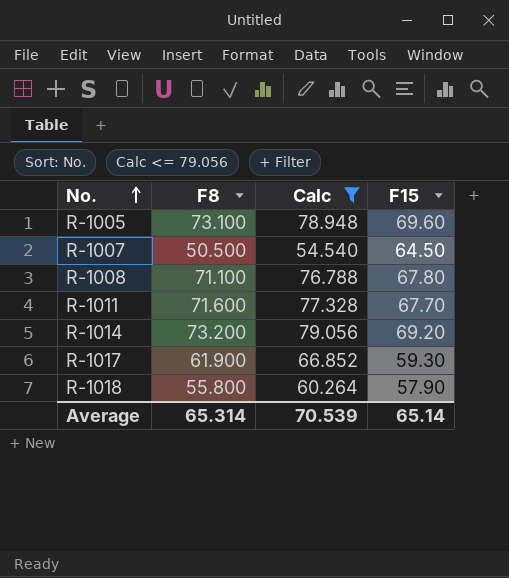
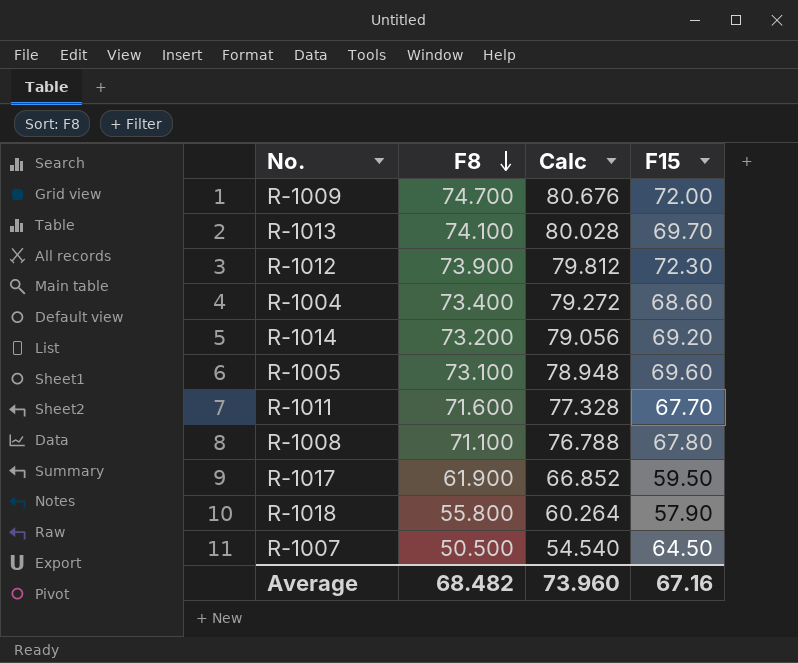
filter: Calc <= 79.056 -> none
row order: No. ascending -> F8 descending
R-1017 | F15: 59.30 -> 59.50
Average | F8: 65.314 -> 68.482
Average | Calc: 70.539 -> 73.960
Average | F15: 65.14 -> 67.16

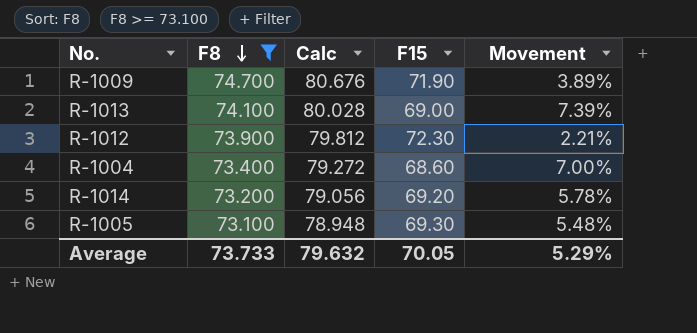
filter: none -> F8 >= 73.100
column Movement | formula: none -> ([F8] - [F15]) / [F15]
R-1009 | F15: 72.00 -> 71.90
R-1013 | F15: 69.70 -> 69.00
R-1005 | F15: 69.60 -> 69.30
Average | F8: 68.482 -> 73.733
Average | Calc: 73.960 -> 79.632
Average | F15: 67.16 -> 70.05

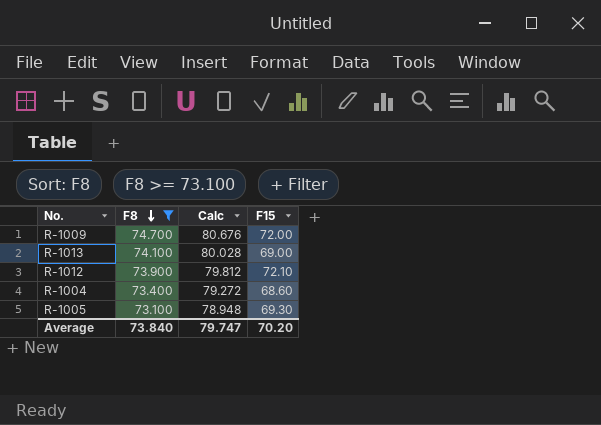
column Movement | formula: ([F8] - [F15]) / [F15] -> none
row R-1014: 73.200 | 79.056 | 69.20 | 5.78% -> none
R-1009 | F15: 71.90 -> 72.00
R-1012 | F15: 72.30 -> 72.10
Average | F8: 73.733 -> 73.840
Average | Calc: 79.632 -> 79.747
Average | F15: 70.05 -> 70.20

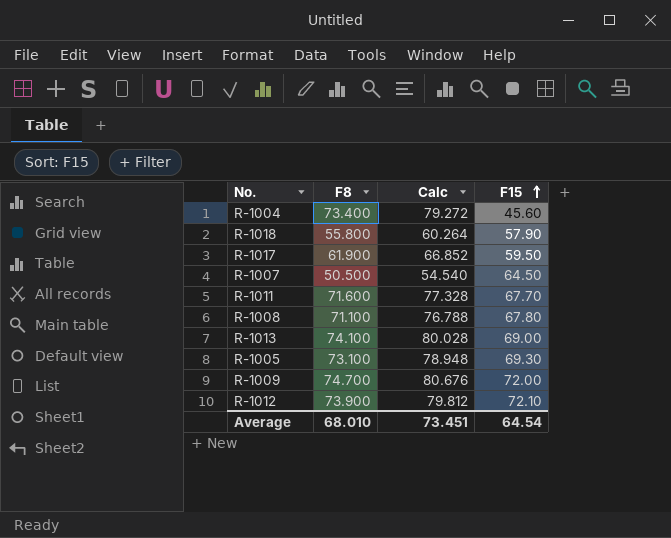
filter: F8 >= 73.100 -> none
row order: F8 descending -> F15 ascending
R-1004 | F15: 68.60 -> 45.60
Average | F8: 73.840 -> 68.010
Average | Calc: 79.747 -> 73.451
Average | F15: 70.20 -> 64.54

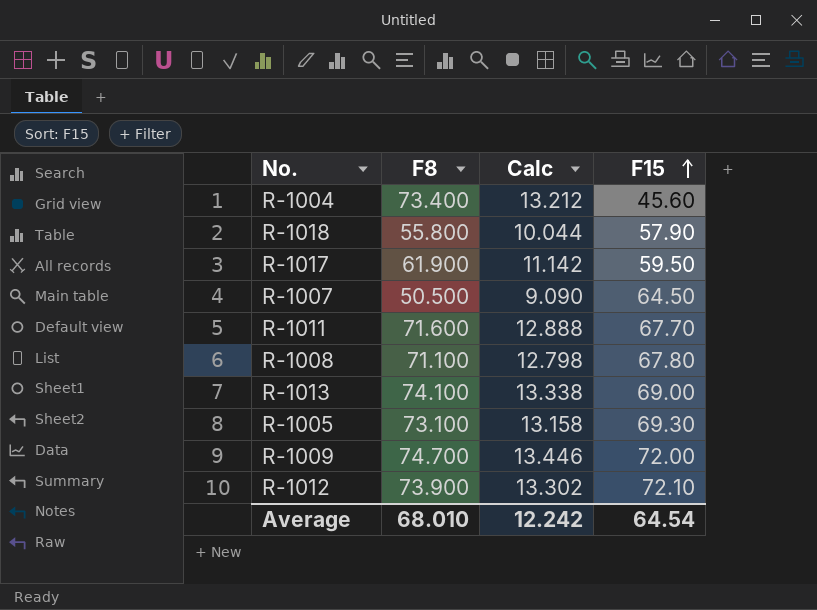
column Calc | formula: [F8] * 1.08 -> [F8] * 0.18
Average | Calc: 73.451 -> 12.242

